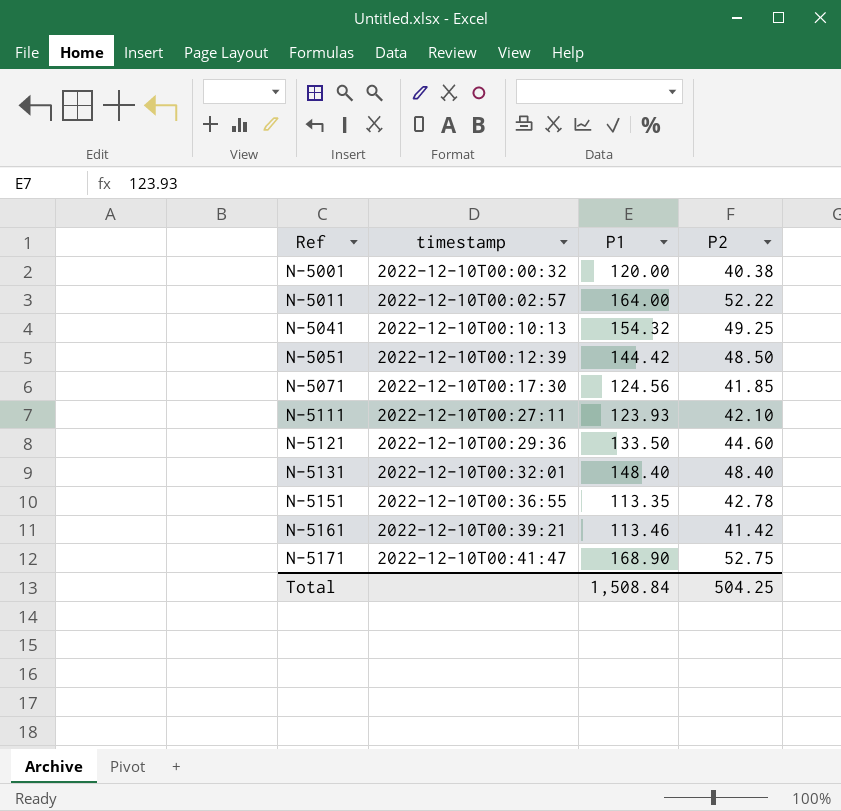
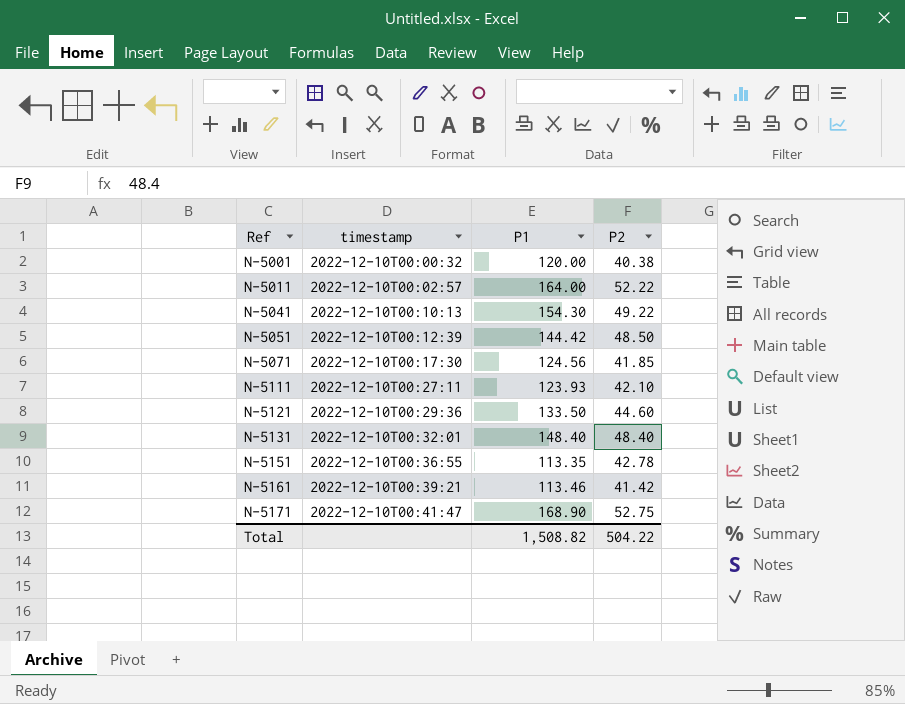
N-5041 | P1: 154.32 -> 154.30
N-5041 | P2: 49.25 -> 49.22
Total | P1: 1,508.84 -> 1,508.82
Total | P2: 504.25 -> 504.22

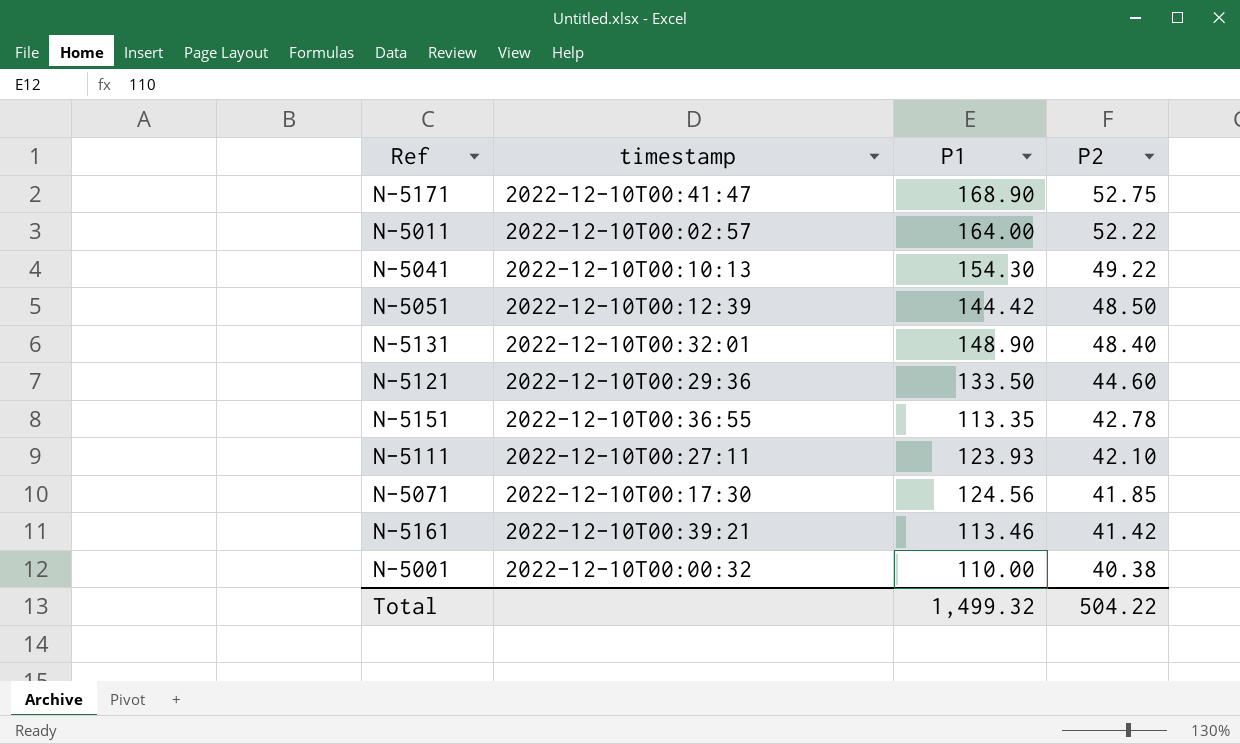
row order: Ref ascending -> P2 descending
N-5131 | P1: 148.40 -> 148.90
N-5001 | P1: 120.00 -> 110.00
Total | P1: 1,508.82 -> 1,499.32

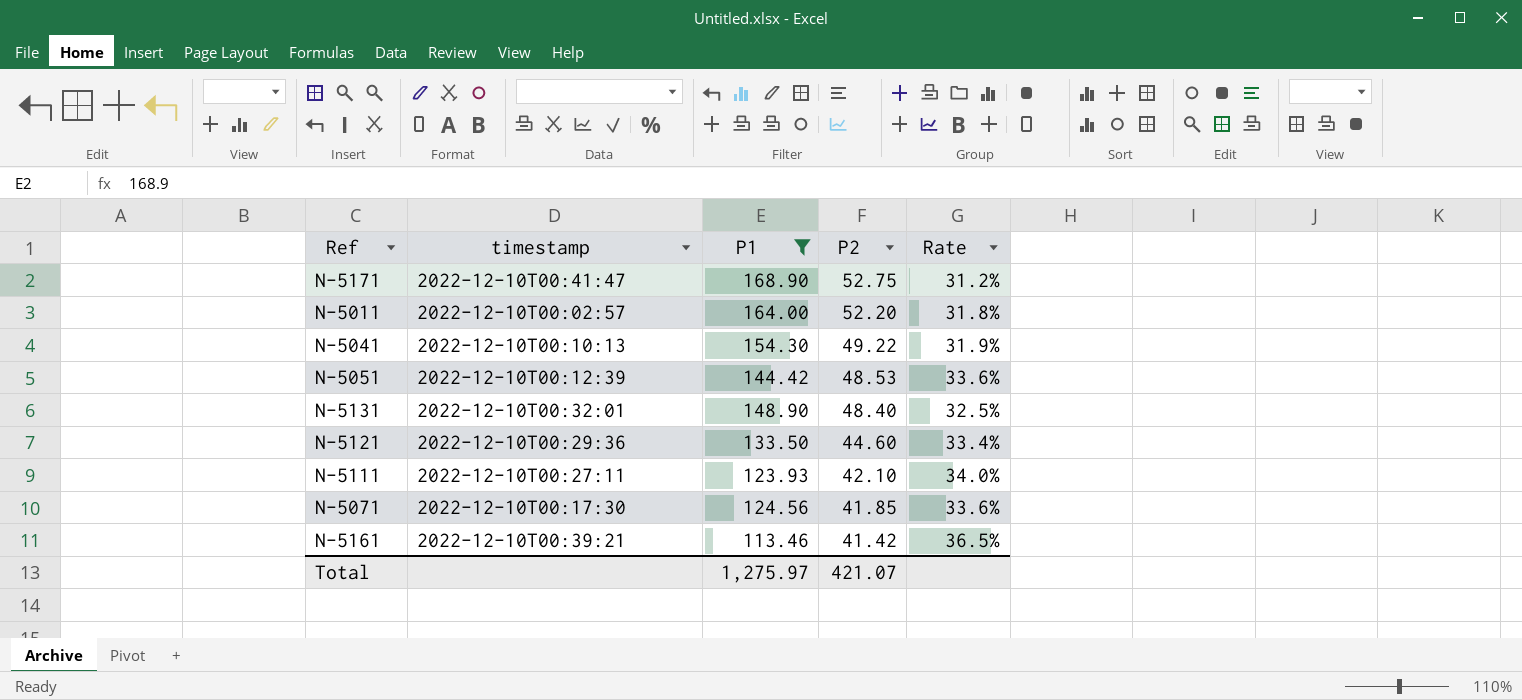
filter: none -> P1 >= 113.46
column Rate | formula: none -> [P2] / [P1]
N-5011 | P2: 52.22 -> 52.20
N-5051 | P2: 48.50 -> 48.53
Total | P1: 1,499.32 -> 1,275.97
Total | P2: 504.22 -> 421.07

